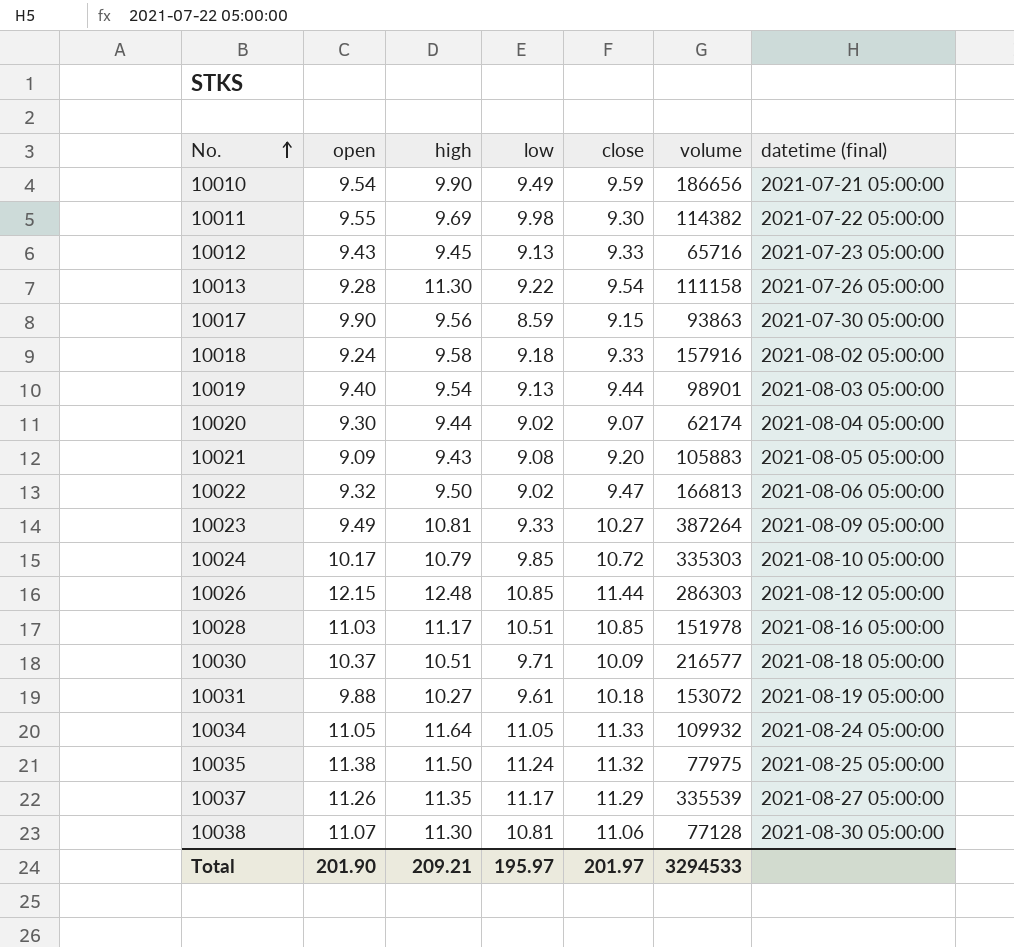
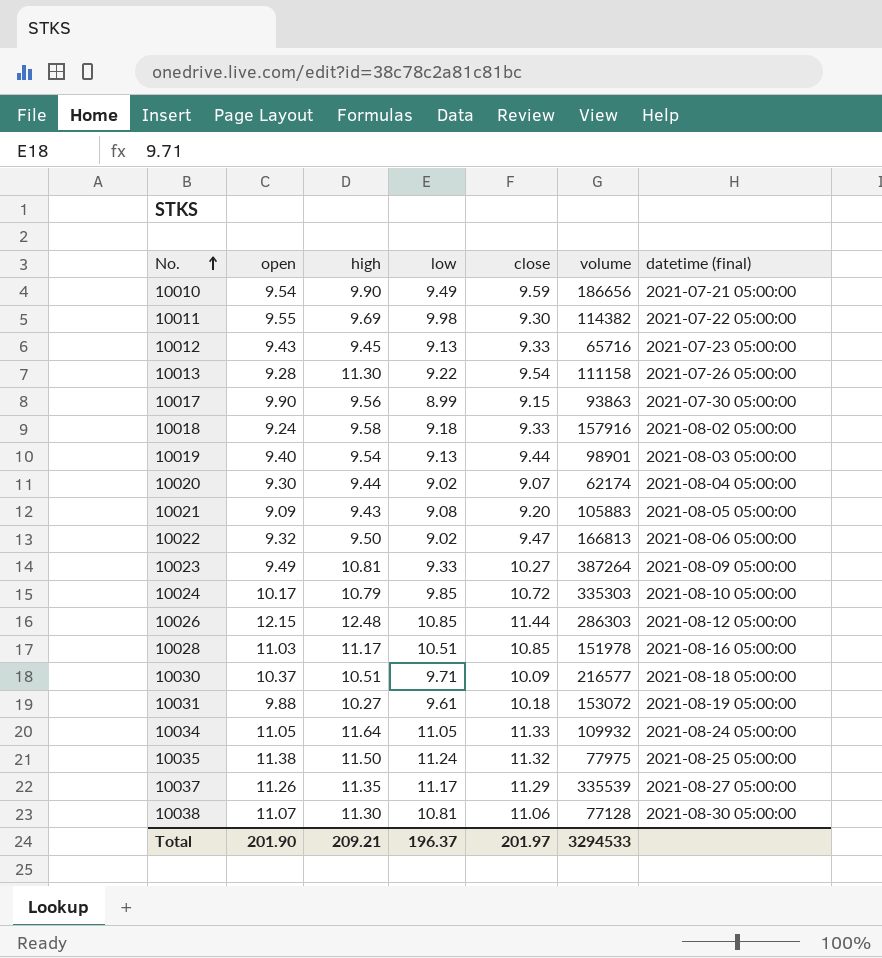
10017 | low: 8.59 -> 8.99
Total | low: 195.97 -> 196.37

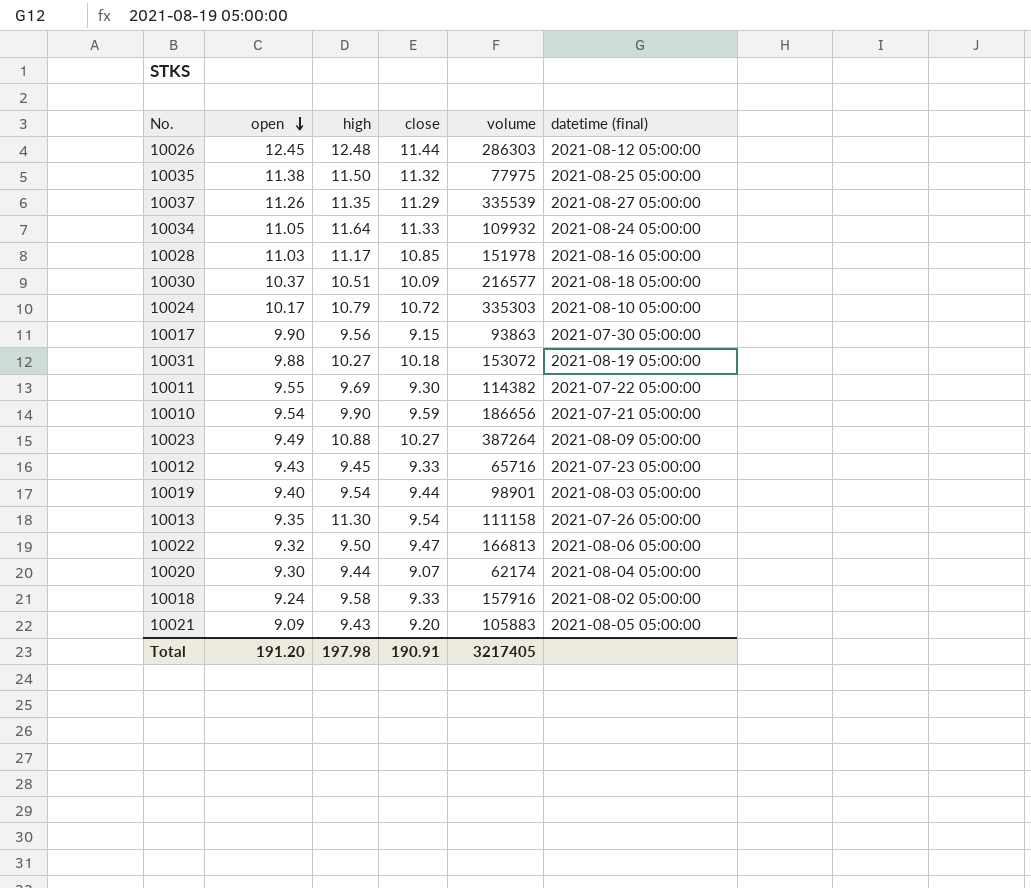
row order: No. ascending -> open descending
column low | position: 4 -> none
row 10038: 11.07 | 11.30 | 10.81 | 11.06 | 77128 | 2021-08-30 05:00:00 -> none
10026 | open: 12.15 -> 12.45
10023 | high: 10.81 -> 10.88
10013 | open: 9.28 -> 9.35
Total | open: 201.90 -> 191.20
Total | high: 209.21 -> 197.98
Total | close: 201.97 -> 190.91
Total | volume: 3294533 -> 3217405

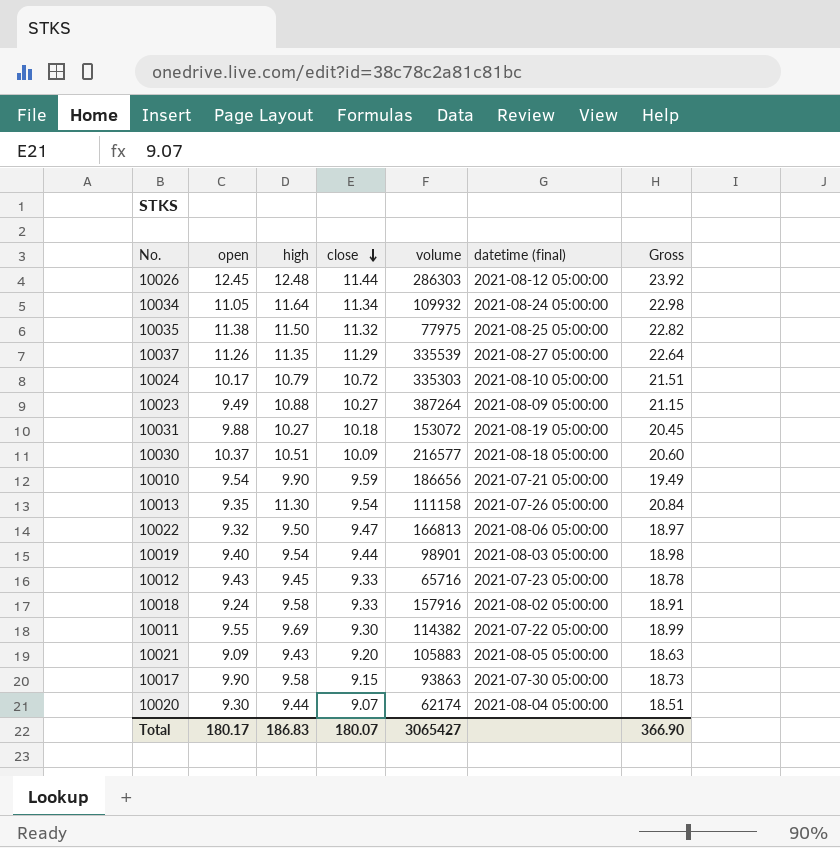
row order: open descending -> close descending
column Gross | formula: none -> [high] + [close]
row 10028: 11.03 | 11.17 | 10.85 | 151978 | 2021-08-16 05:00:00 -> none
10034 | close: 11.33 -> 11.34
10017 | high: 9.56 -> 9.58
Total | open: 191.20 -> 180.17
Total | high: 197.98 -> 186.83
Total | close: 190.91 -> 180.07
Total | volume: 3217405 -> 3065427

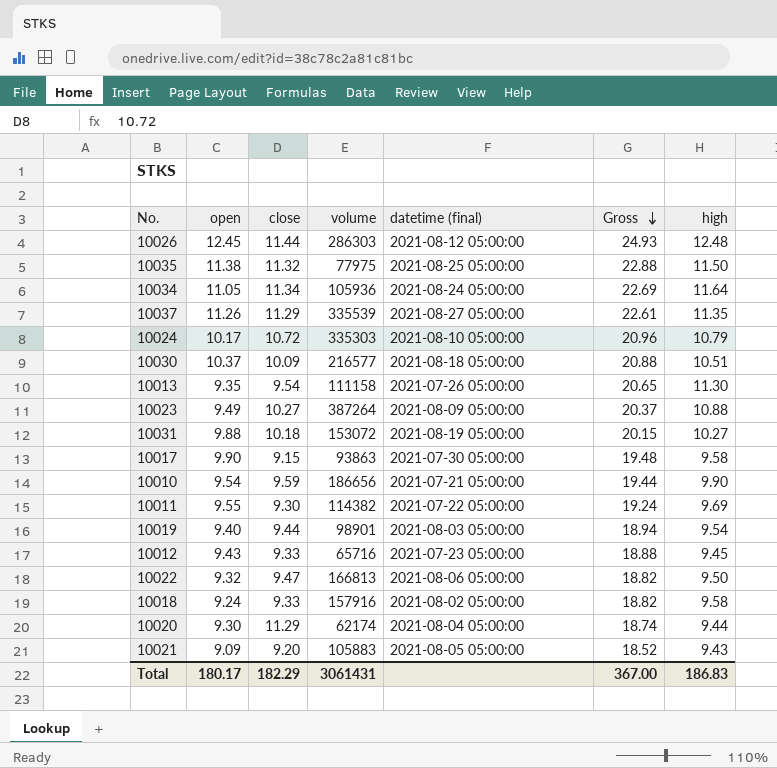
row order: close descending -> Gross descending
column Gross | formula: [high] + [close] -> [open] + [high]
column high | position: 3 -> 7
10034 | volume: 109932 -> 105936
10020 | close: 9.07 -> 11.29
Total | close: 180.07 -> 182.29
Total | volume: 3065427 -> 3061431
Total | Gross: 366.90 -> 367.00

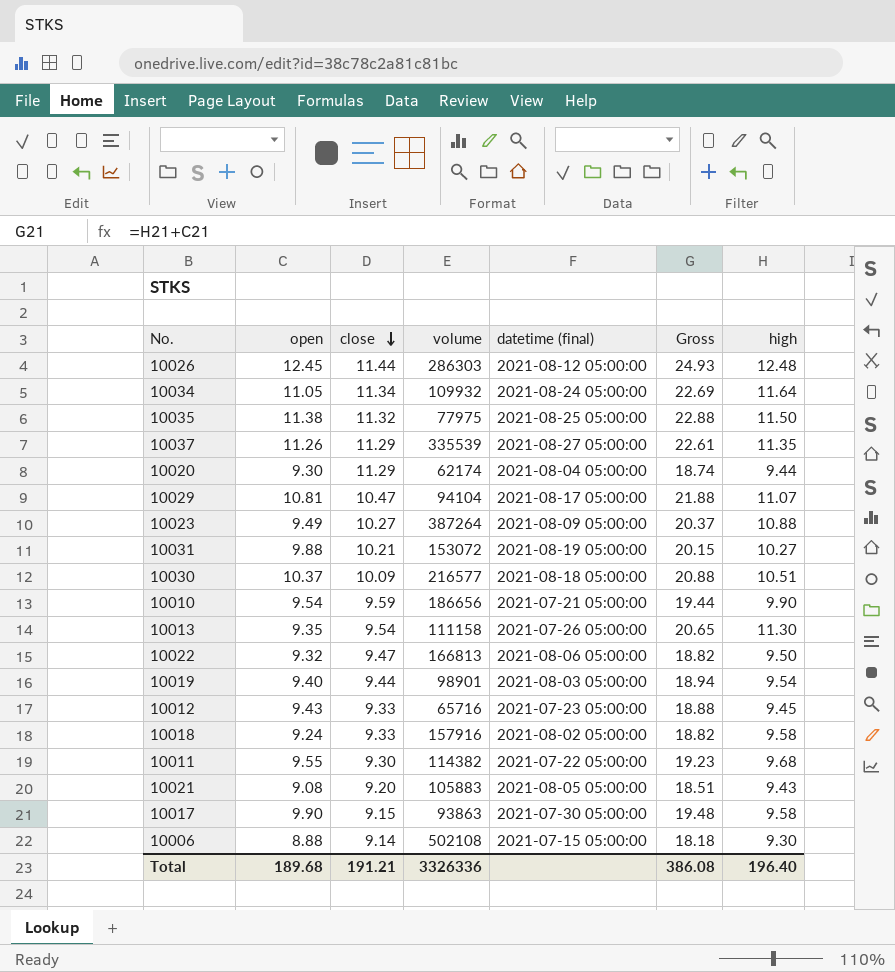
row order: Gross descending -> close descending
row 10024: 10.17 | 10.72 | 335303 | 2021-08-10 05:00:00 | 20.96 | 10.79 -> none
10034 | volume: 105936 -> 109932
row 10029: none -> 10.81 | 10.47 | 94104 | 2021-08-17 05:00:00 | 21.88 | 11.07
10031 | close: 10.18 -> 10.21
10011 | Gross: 19.24 -> 19.23
10011 | high: 9.69 -> 9.68
10021 | open: 9.09 -> 9.08
10021 | Gross: 18.52 -> 18.51
row 10006: none -> 8.88 | 9.14 | 502108 | 2021-07-15 05:00:00 | 18.18 | 9.30
Total | open: 180.17 -> 189.68
Total | close: 182.29 -> 191.21
Total | volume: 3061431 -> 3326336
Total | Gross: 367.00 -> 386.08
Total | high: 186.83 -> 196.40

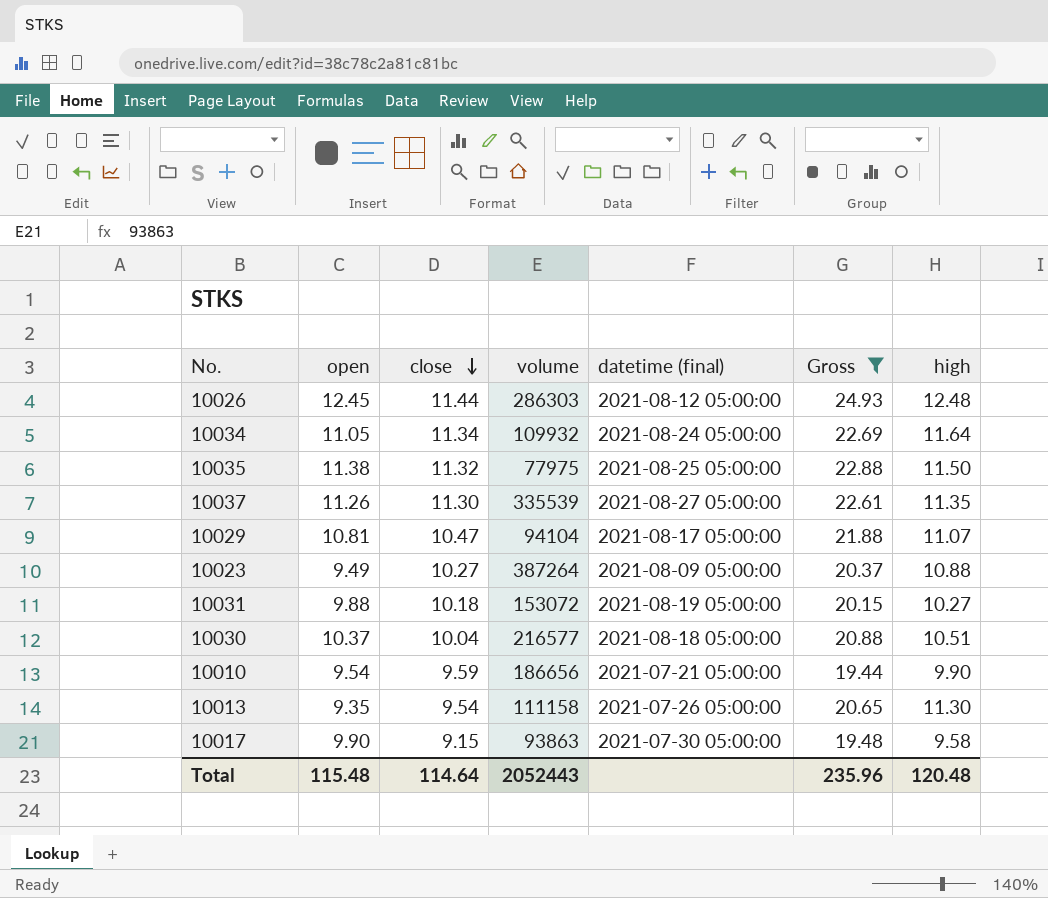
filter: none -> Gross >= 19.44
10037 | close: 11.29 -> 11.30
10031 | close: 10.21 -> 10.18
10030 | close: 10.09 -> 10.04
Total | open: 189.68 -> 115.48
Total | close: 191.21 -> 114.64
Total | volume: 3326336 -> 2052443
Total | Gross: 386.08 -> 235.96
Total | high: 196.40 -> 120.48

